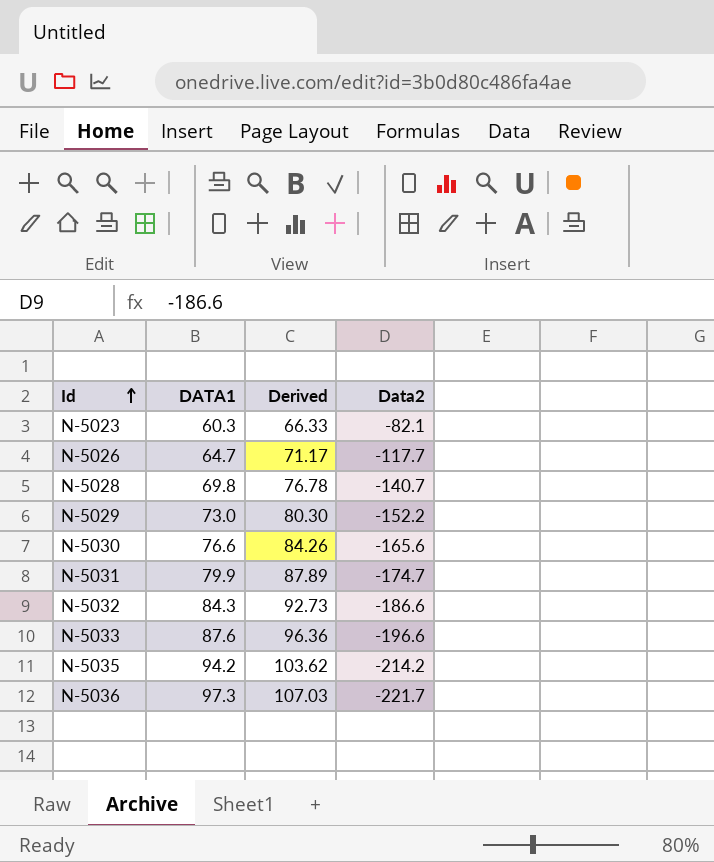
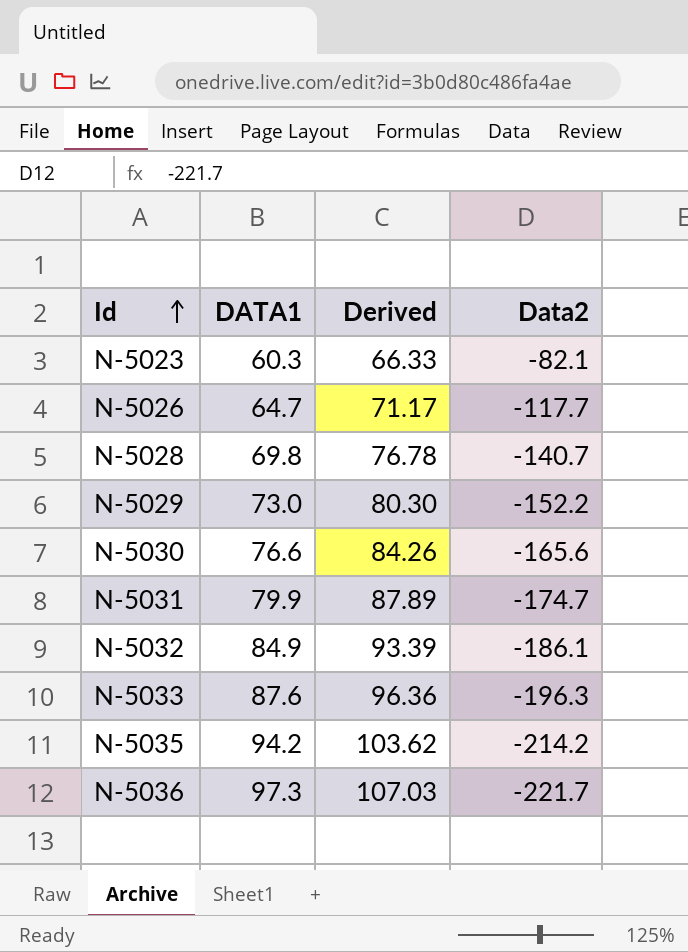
N-5032 | DATA1: 84.3 -> 84.9
N-5032 | Derived: 92.73 -> 93.39
N-5032 | Data2: -186.6 -> -186.1
N-5033 | Data2: -196.6 -> -196.3

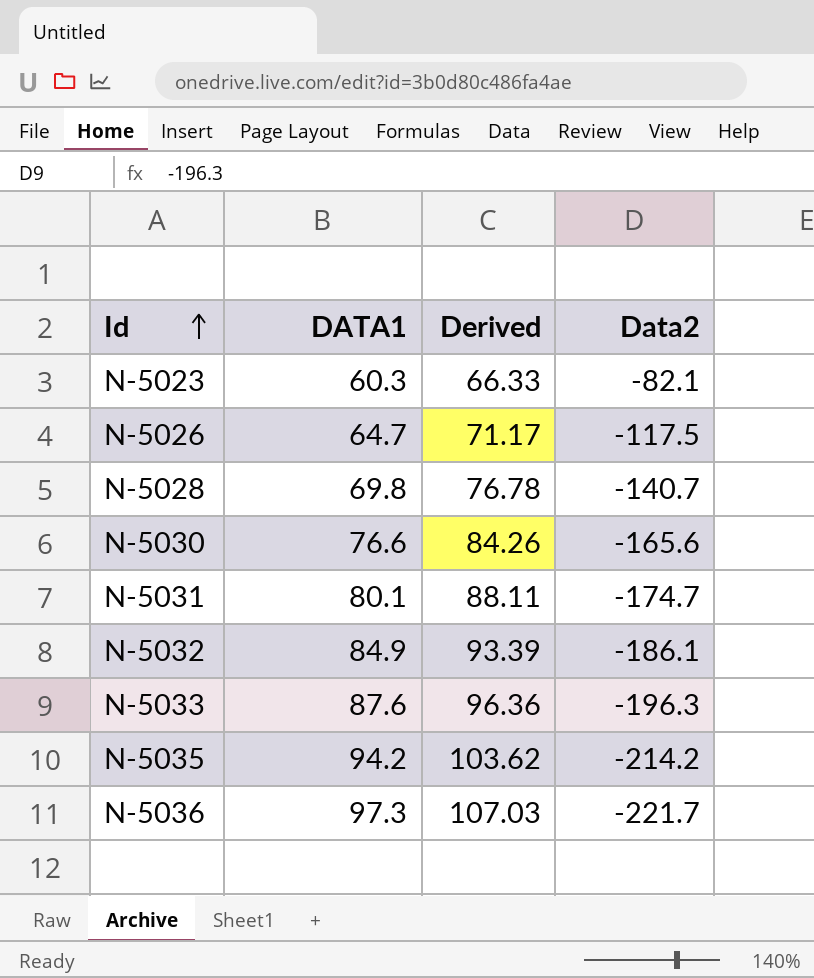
row N-5029: 73.0 | 80.30 | -152.2 -> none
N-5026 | Data2: -117.7 -> -117.5
N-5031 | DATA1: 79.9 -> 80.1
N-5031 | Derived: 87.89 -> 88.11

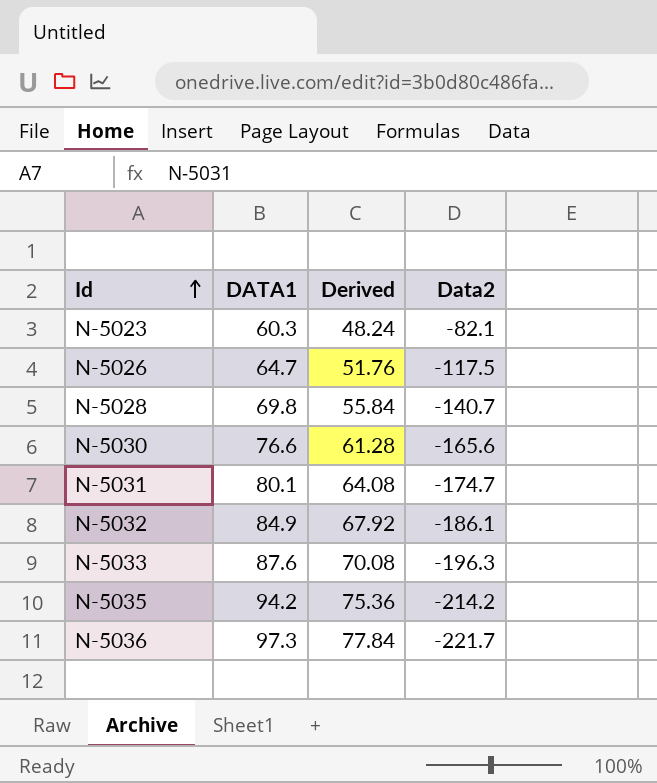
column Derived | formula: [DATA1] * 1.1 -> [DATA1] * 0.8

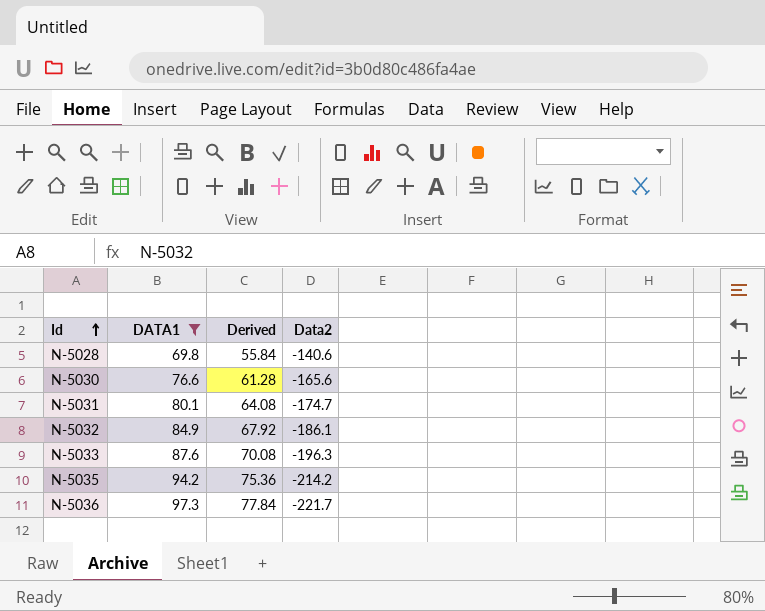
filter: none -> DATA1 >= 69.8
N-5028 | Data2: -140.7 -> -140.6

